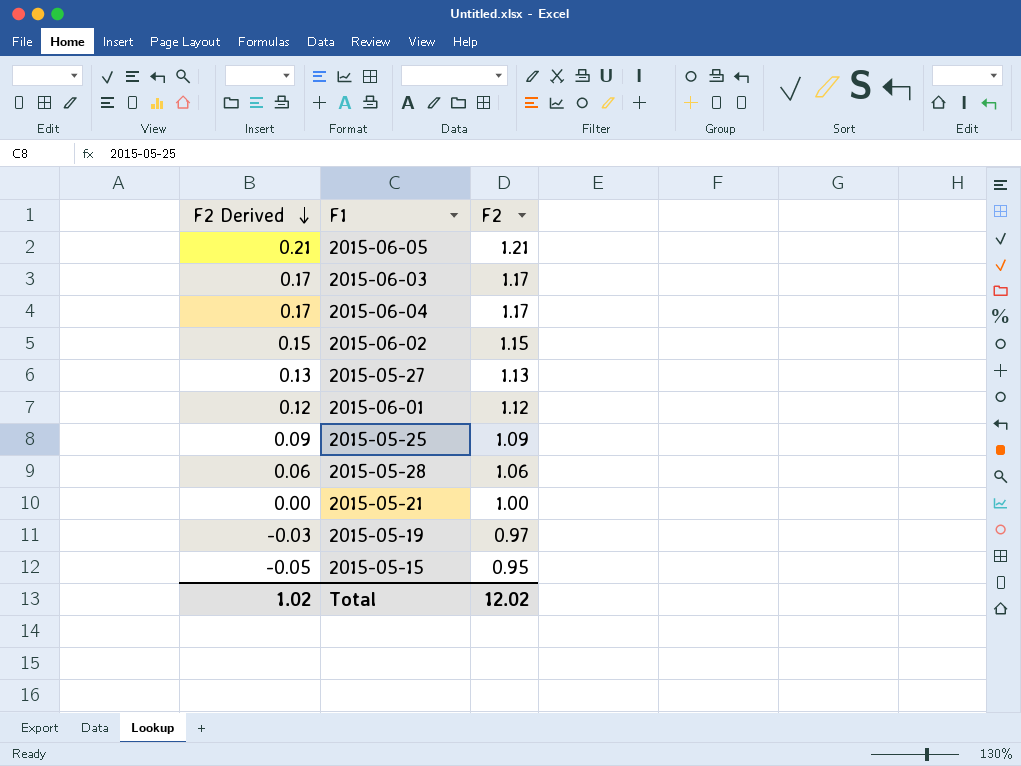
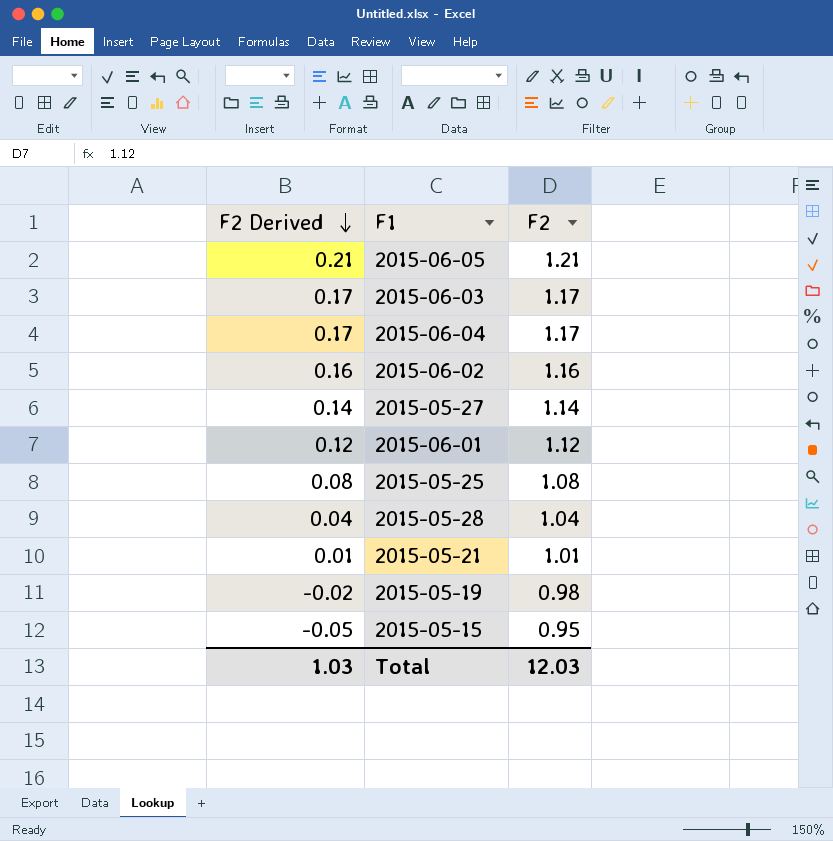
2015-06-02 | F2 Derived: 0.15 -> 0.16
2015-06-02 | F2: 1.15 -> 1.16
2015-05-27 | F2 Derived: 0.13 -> 0.14
2015-05-27 | F2: 1.13 -> 1.14
2015-05-25 | F2 Derived: 0.09 -> 0.08
2015-05-25 | F2: 1.09 -> 1.08
2015-05-28 | F2 Derived: 0.06 -> 0.04
2015-05-28 | F2: 1.06 -> 1.04
2015-05-21 | F2 Derived: 0.00 -> 0.01
2015-05-21 | F2: 1.00 -> 1.01
2015-05-19 | F2 Derived: -0.03 -> -0.02
2015-05-19 | F2: 0.97 -> 0.98
Total | F2 Derived: 1.02 -> 1.03
Total | F2: 12.02 -> 12.03

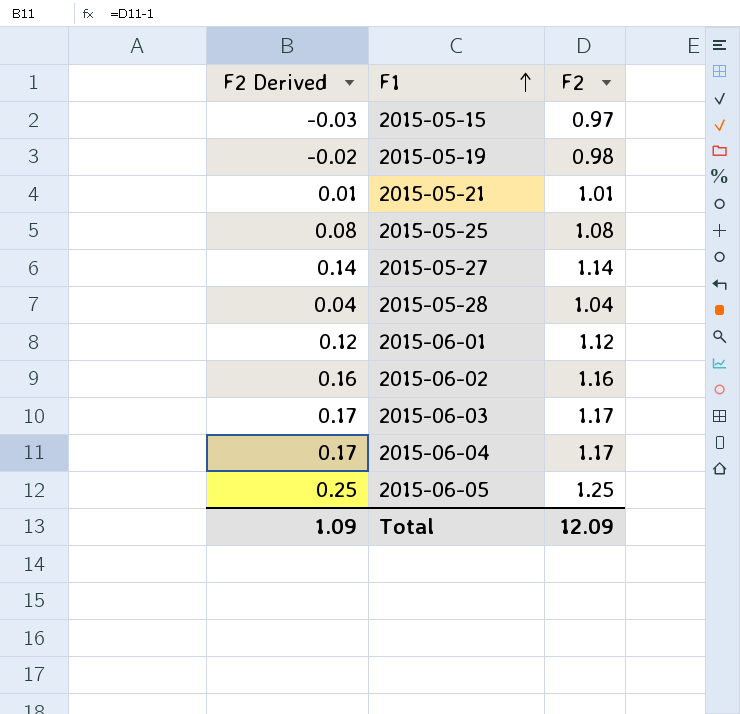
row order: F2 Derived descending -> F1 ascending
2015-05-15 | F2 Derived: -0.05 -> -0.03
2015-05-15 | F2: 0.95 -> 0.97
2015-06-05 | F2 Derived: 0.21 -> 0.25
2015-06-05 | F2: 1.21 -> 1.25
Total | F2 Derived: 1.03 -> 1.09
Total | F2: 12.03 -> 12.09

